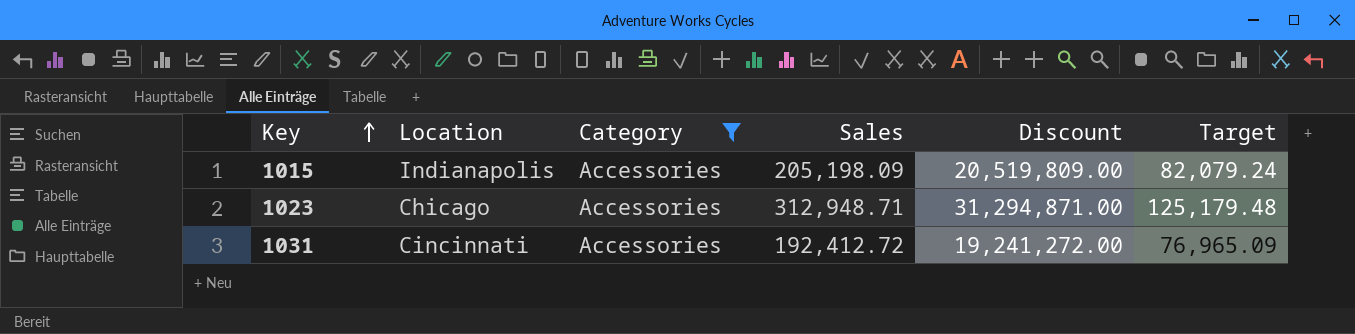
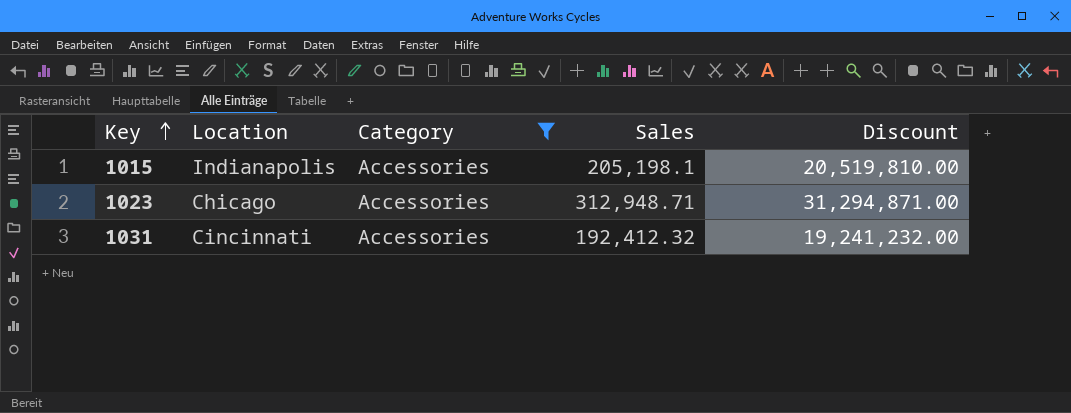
column Target | formula: [Sales] * 0.4 -> none
1015 | Sales: 205,198.09 -> 205,198.1
1015 | Discount: 20,519,809.00 -> 20,519,810.00
1031 | Sales: 192,412.72 -> 192,412.32
1031 | Discount: 19,241,272.00 -> 19,241,232.00

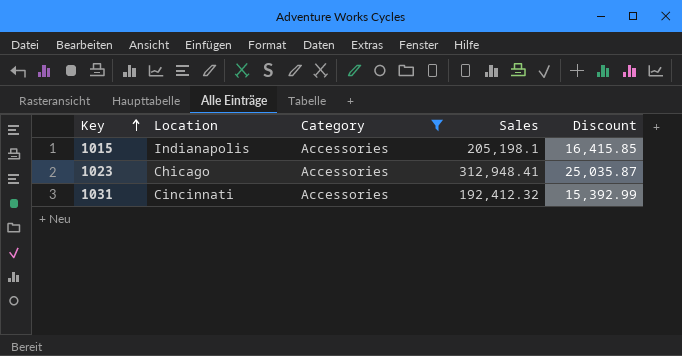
column Discount | formula: [Sales] * 100 -> [Sales] * 0.08
1023 | Sales: 312,948.71 -> 312,948.41

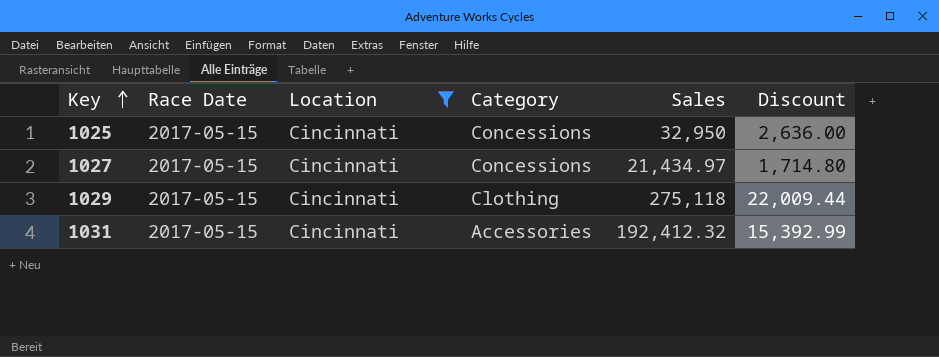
filter: Category = Accessories -> Location = Cincinnati
column Race Date | position: none -> 2

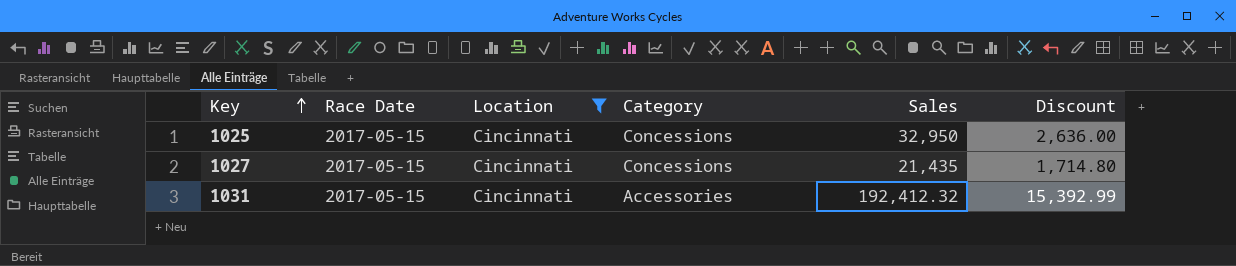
row 1029: 2017-05-15 | Cincinnati | Clothing | 275,118 | 22,009.44 -> none
1027 | Sales: 21,434.97 -> 21,435

